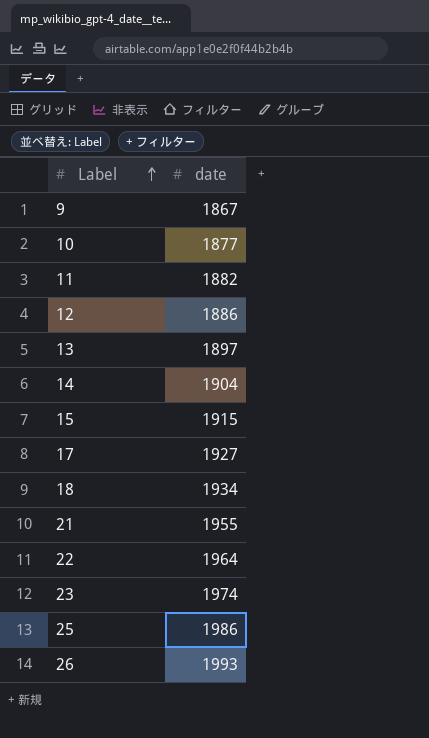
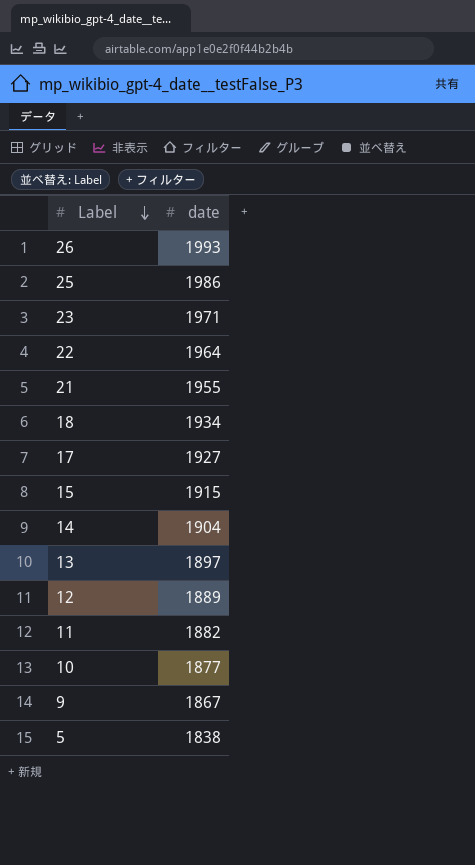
row order: Label ascending -> Label descending
23 | date: 1974 -> 1971
12 | date: 1886 -> 1889
row 5: none -> 1838

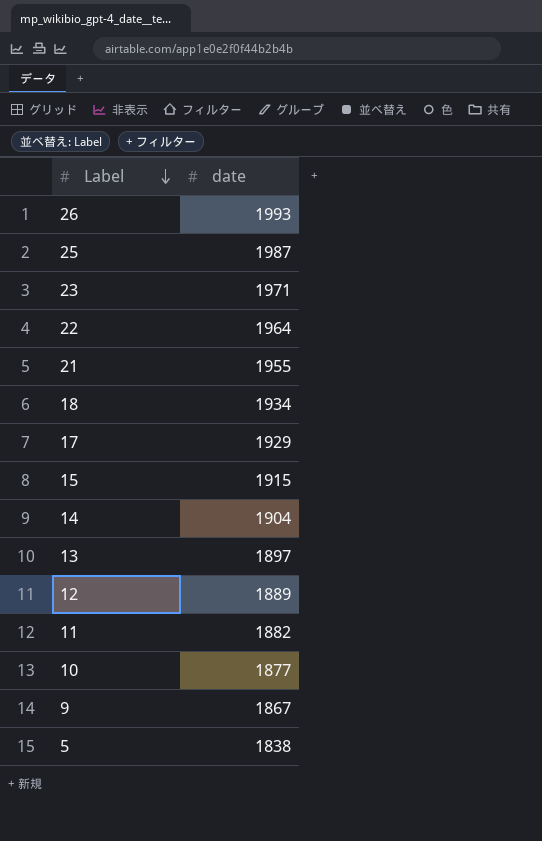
25 | date: 1986 -> 1987
17 | date: 1927 -> 1929

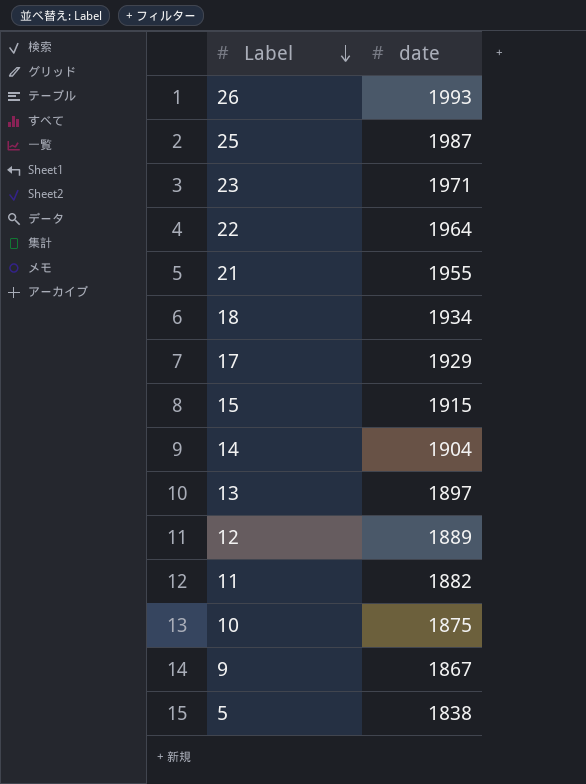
10 | date: 1877 -> 1875

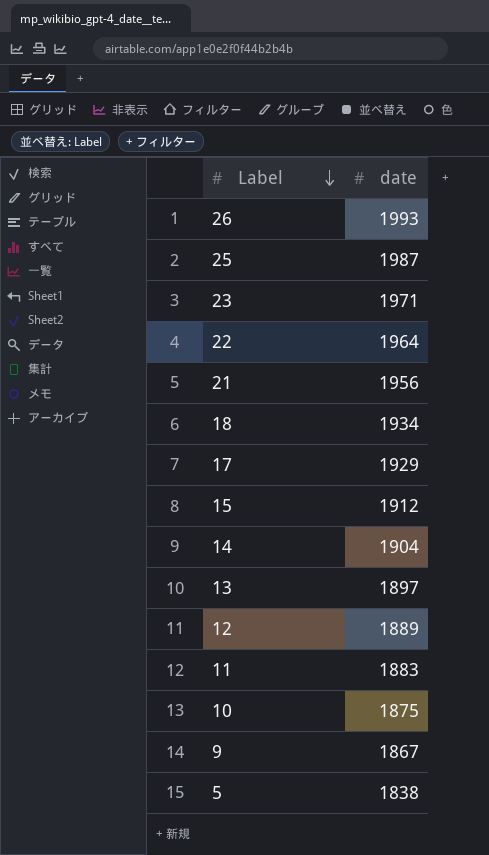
21 | date: 1955 -> 1956
15 | date: 1915 -> 1912
11 | date: 1882 -> 1883

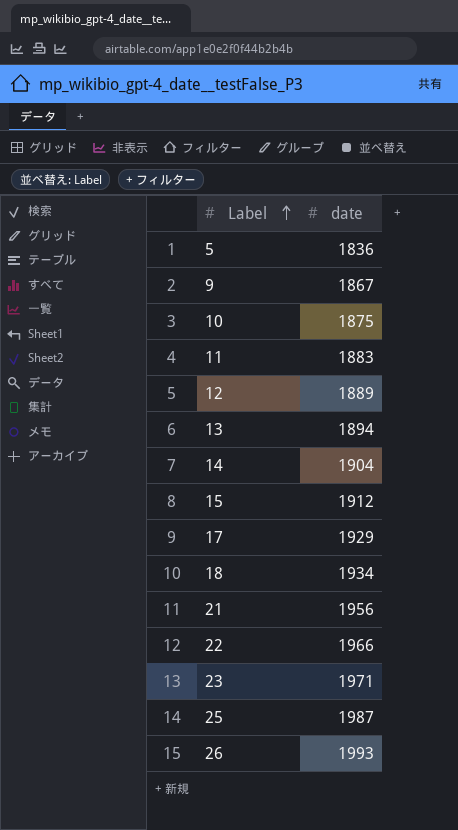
row order: Label descending -> Label ascending
5 | date: 1838 -> 1836
13 | date: 1897 -> 1894
22 | date: 1964 -> 1966

